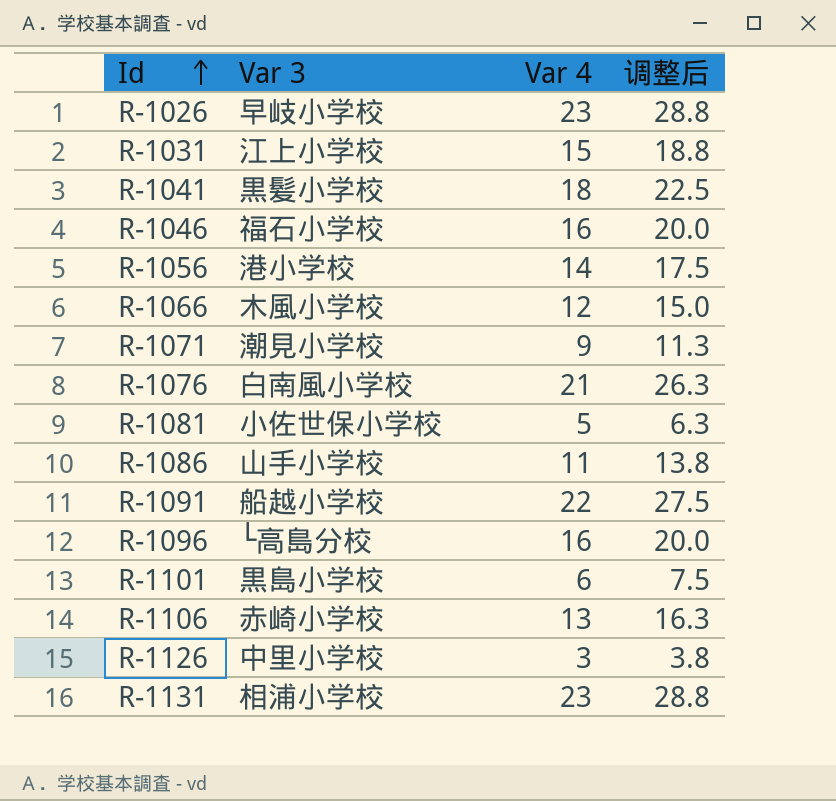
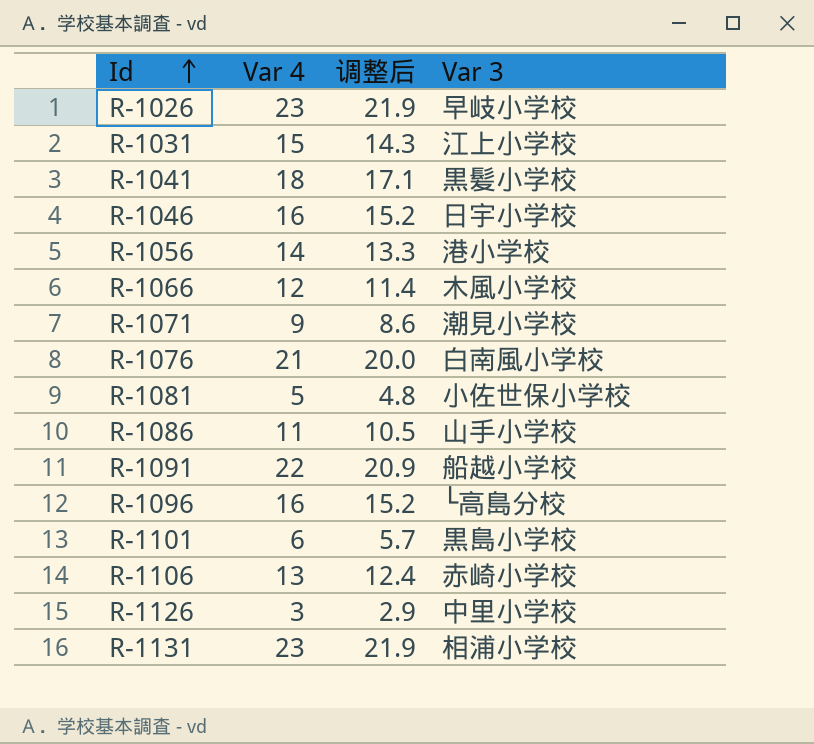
column 调整后 | formula: [Var 4] * 1.25 -> [Var 4] * 0.95
column Var 3 | position: 2 -> 4
R-1046 | Var 3: 福石小学校 -> 日宇小学校

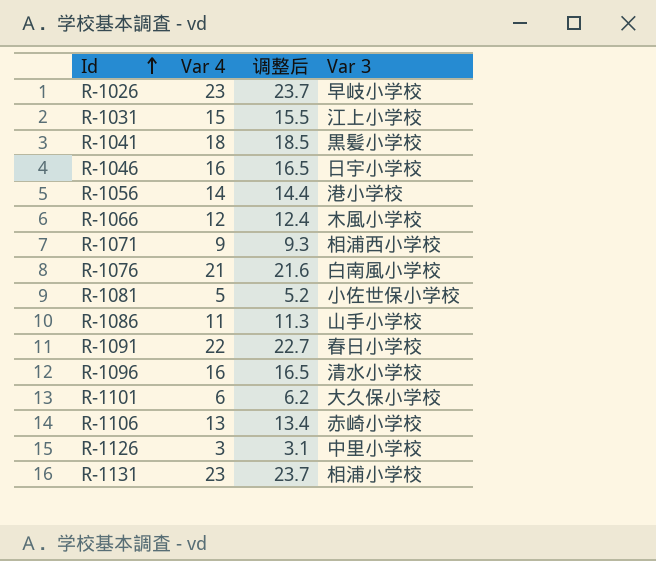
column 调整后 | formula: [Var 4] * 0.95 -> [Var 4] * 1.03
R-1071 | Var 3: 潮見小学校 -> 相浦西小学校
R-1091 | Var 3: 船越小学校 -> 春日小学校
R-1096 | Var 3: └高島分校 -> 清水小学校
R-1101 | Var 3: 黒島小学校 -> 大久保小学校

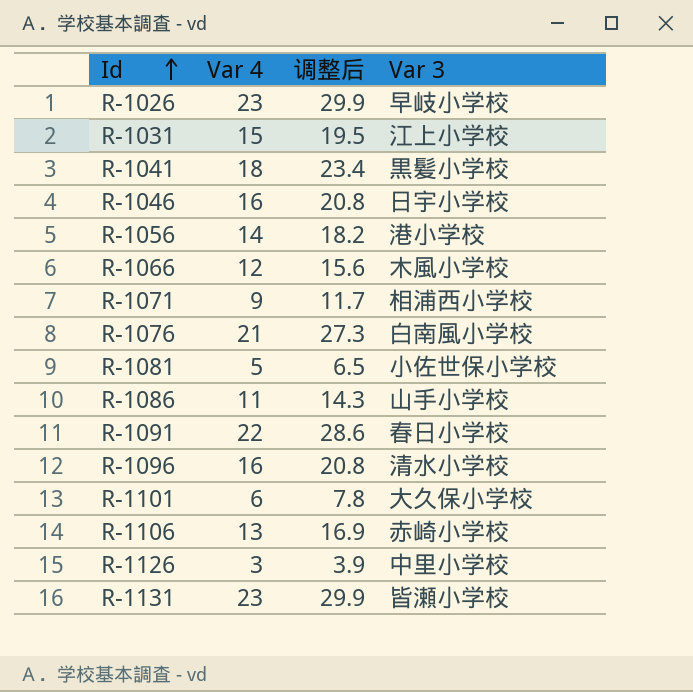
column 调整后 | formula: [Var 4] * 1.03 -> [Var 4] * 1.3
R-1131 | Var 3: 相浦小学校 -> 皆瀬小学校

